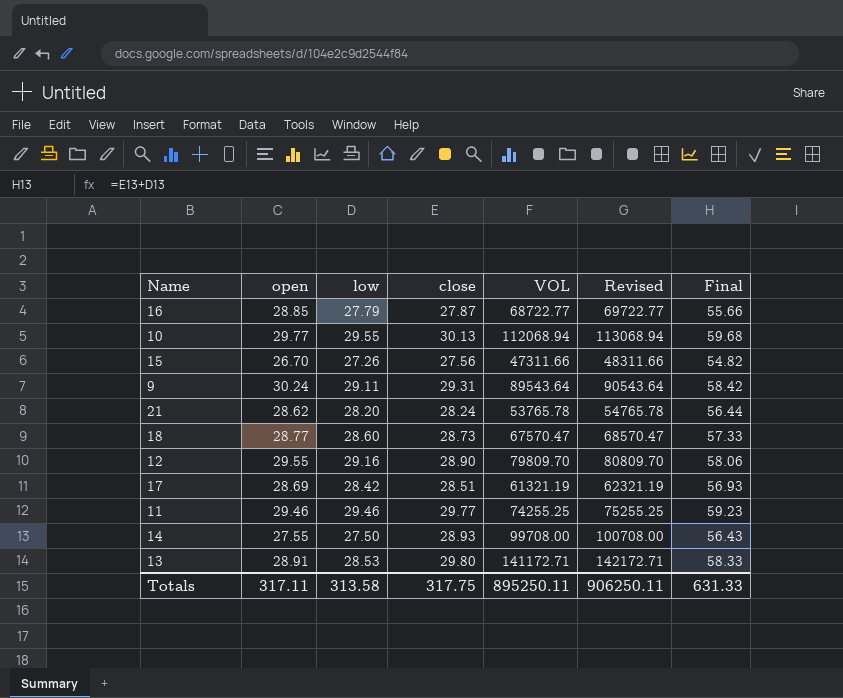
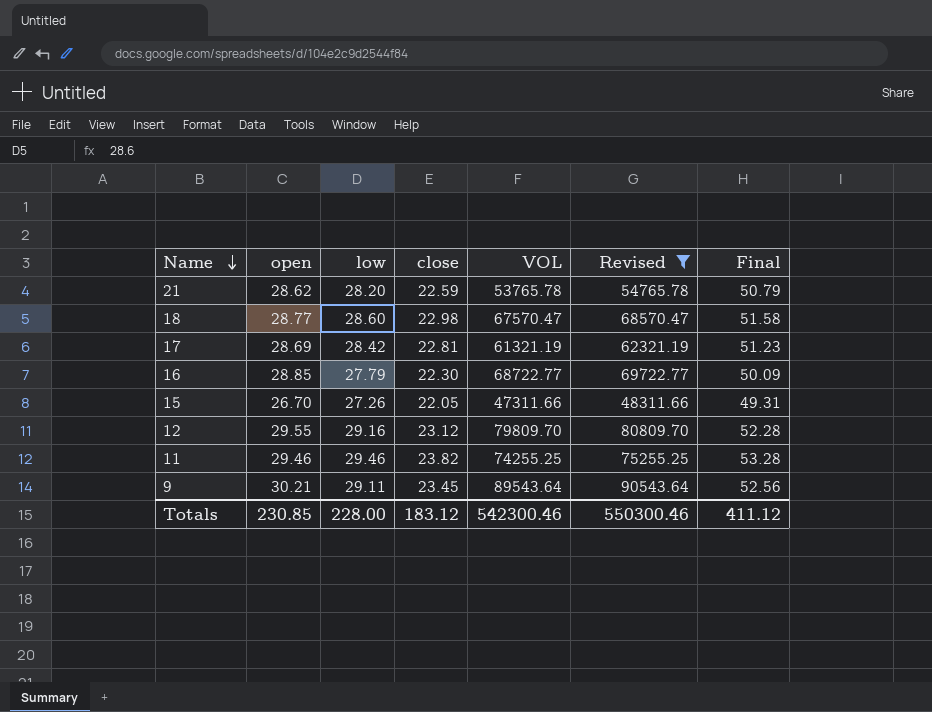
filter: none -> Revised <= 90543.64
row order: none -> Name descending
21 | close: 28.24 -> 22.59
21 | Final: 56.44 -> 50.79
18 | close: 28.73 -> 22.98
18 | Final: 57.33 -> 51.58
17 | close: 28.51 -> 22.81
17 | Final: 56.93 -> 51.23
16 | close: 27.87 -> 22.30
16 | Final: 55.66 -> 50.09
15 | close: 27.56 -> 22.05
15 | Final: 54.82 -> 49.31
12 | close: 28.90 -> 23.12
12 | Final: 58.06 -> 52.28
11 | close: 29.77 -> 23.82
11 | Final: 59.23 -> 53.28
9 | open: 30.24 -> 30.21
9 | close: 29.31 -> 23.45
9 | Final: 58.42 -> 52.56
Totals | open: 317.11 -> 230.85
Totals | low: 313.58 -> 228.00
Totals | close: 317.75 -> 183.12
Totals | VOL: 895250.11 -> 542300.46
Totals | Revised: 906250.11 -> 550300.46
Totals | Final: 631.33 -> 411.12

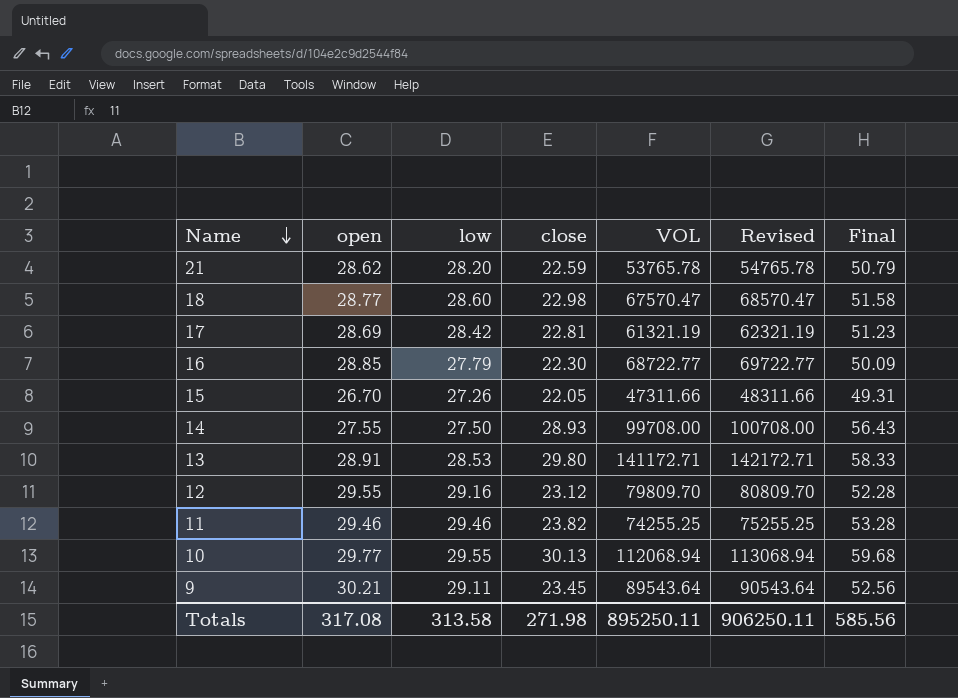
filter: Revised <= 90543.64 -> none
Totals | open: 230.85 -> 317.08
Totals | low: 228.00 -> 313.58
Totals | close: 183.12 -> 271.98
Totals | VOL: 542300.46 -> 895250.11
Totals | Revised: 550300.46 -> 906250.11
Totals | Final: 411.12 -> 585.56

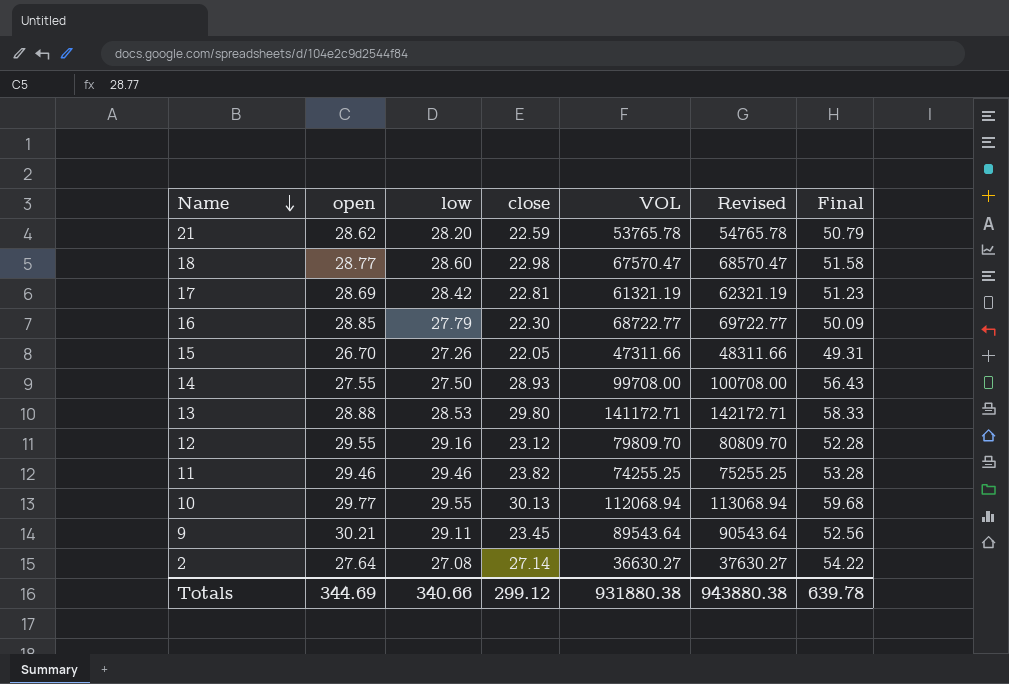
13 | open: 28.91 -> 28.88
row 2: none -> 27.64 | 27.08 | 27.14 | 36630.27 | 37630.27 | 54.22
Totals | open: 317.08 -> 344.69
Totals | low: 313.58 -> 340.66
Totals | close: 271.98 -> 299.12
Totals | VOL: 895250.11 -> 931880.38
Totals | Revised: 906250.11 -> 943880.38
Totals | Final: 585.56 -> 639.78

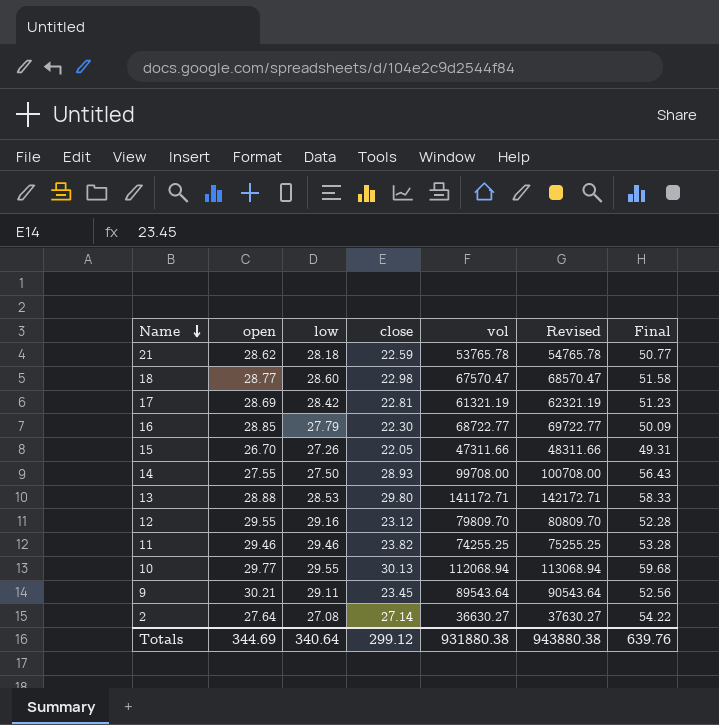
column name: VOL -> vol
21 | low: 28.20 -> 28.18
21 | Final: 50.79 -> 50.77
Totals | low: 340.66 -> 340.64
Totals | Final: 639.78 -> 639.76

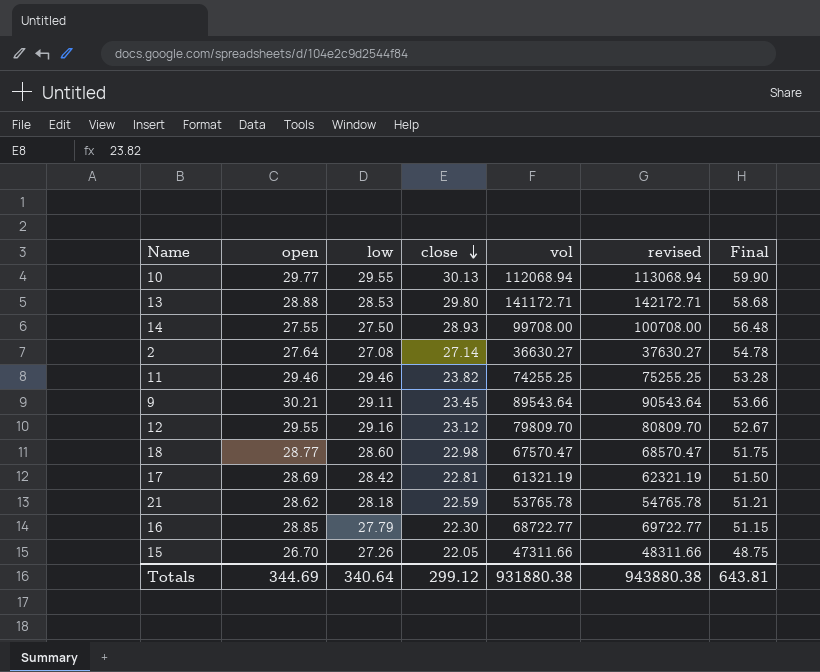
row order: Name descending -> close descending
column name: Revised -> revised
column Final | formula: [low] + [close] -> [open] + [close]
Totals | Final: 639.76 -> 643.81

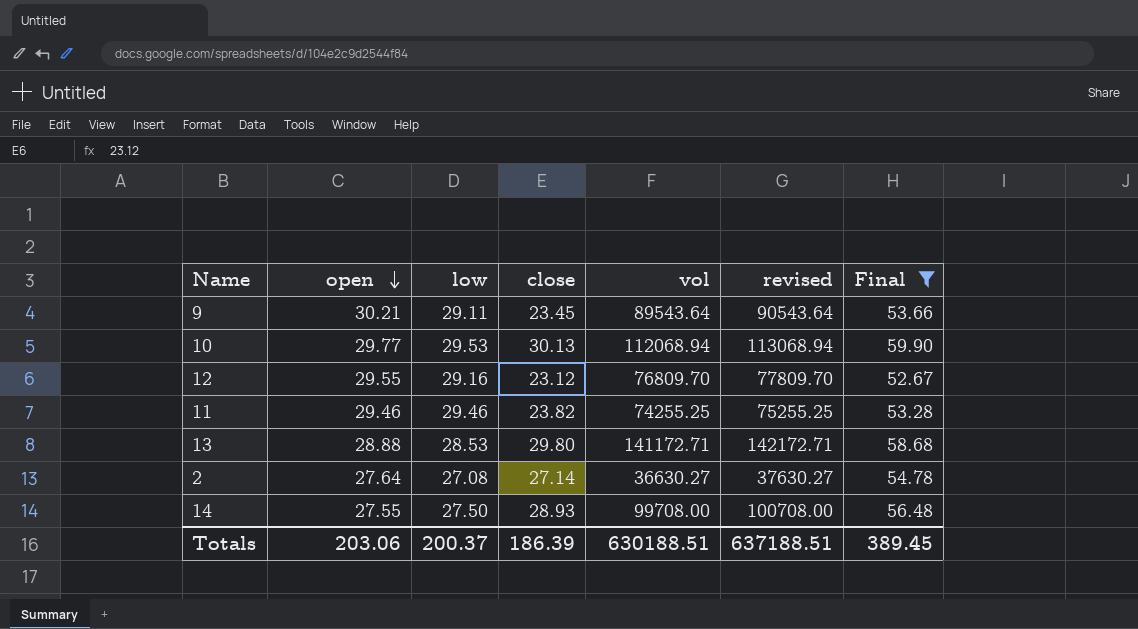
filter: none -> Final >= 52.67
row order: close descending -> open descending
10 | low: 29.55 -> 29.53
12 | vol: 79809.70 -> 76809.70
12 | revised: 80809.70 -> 77809.70
Totals | open: 344.69 -> 203.06
Totals | low: 340.64 -> 200.37
Totals | close: 299.12 -> 186.39
Totals | vol: 931880.38 -> 630188.51
Totals | revised: 943880.38 -> 637188.51
Totals | Final: 643.81 -> 389.45

